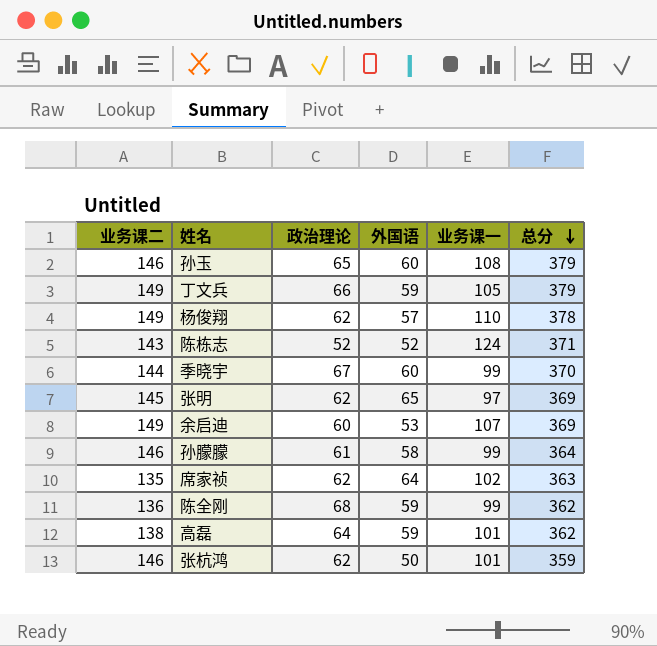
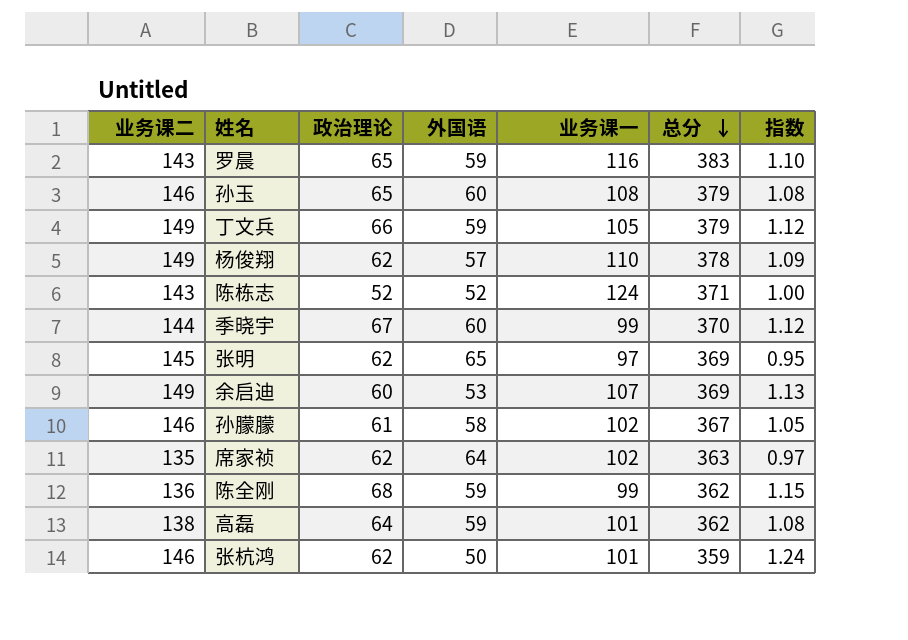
column 指数 | formula: none -> [政治理论] / [外国语]
row 罗晨: none -> 143 | 65 | 59 | 116 | 383 | 1.10
孙朦朦 | 业务课一: 99 -> 102
孙朦朦 | 总分: 364 -> 367

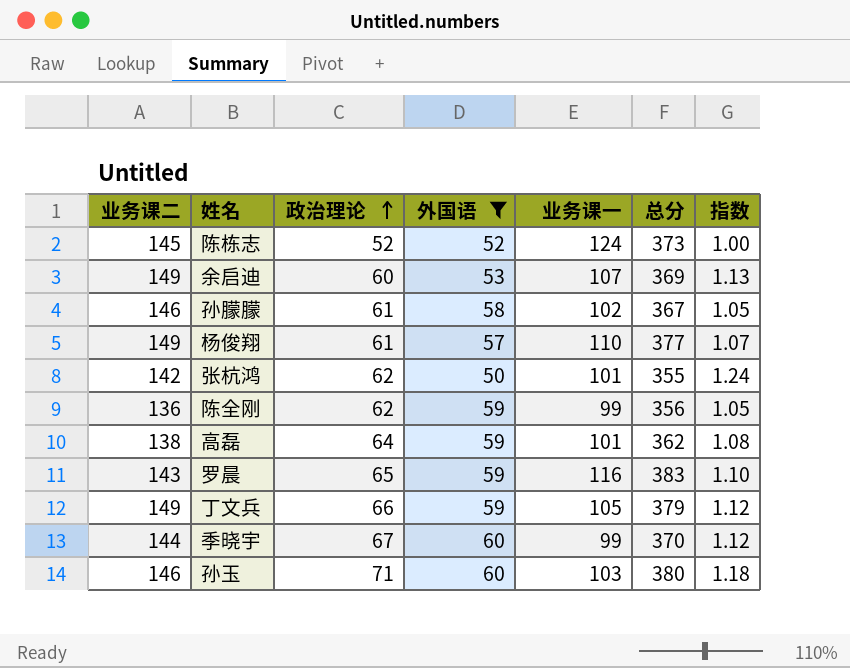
filter: none -> 外国语 <= 60
row order: 总分 descending -> 政治理论 ascending
陈栋志 | 业务课二: 143 -> 145
陈栋志 | 总分: 371 -> 373
杨俊翔 | 政治理论: 62 -> 61
杨俊翔 | 总分: 378 -> 377
杨俊翔 | 指数: 1.09 -> 1.07
张杭鸿 | 业务课二: 146 -> 142
张杭鸿 | 总分: 359 -> 355
陈全刚 | 政治理论: 68 -> 62
陈全刚 | 总分: 362 -> 356
陈全刚 | 指数: 1.15 -> 1.05
孙玉 | 政治理论: 65 -> 71
孙玉 | 业务课一: 108 -> 103
孙玉 | 总分: 379 -> 380
孙玉 | 指数: 1.08 -> 1.18

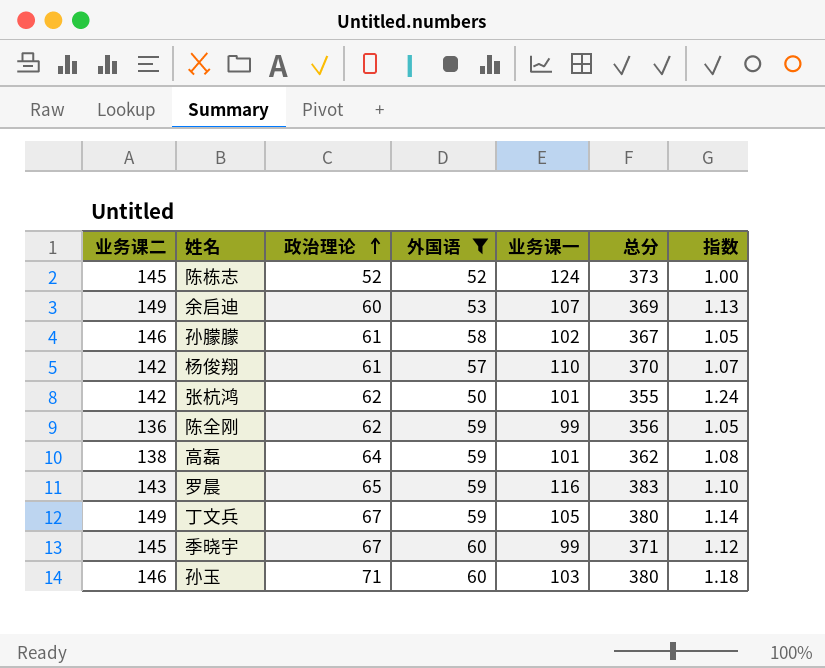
杨俊翔 | 业务课二: 149 -> 142
杨俊翔 | 总分: 377 -> 370
丁文兵 | 政治理论: 66 -> 67
丁文兵 | 总分: 379 -> 380
丁文兵 | 指数: 1.12 -> 1.14
季晓宇 | 业务课二: 144 -> 145
季晓宇 | 总分: 370 -> 371

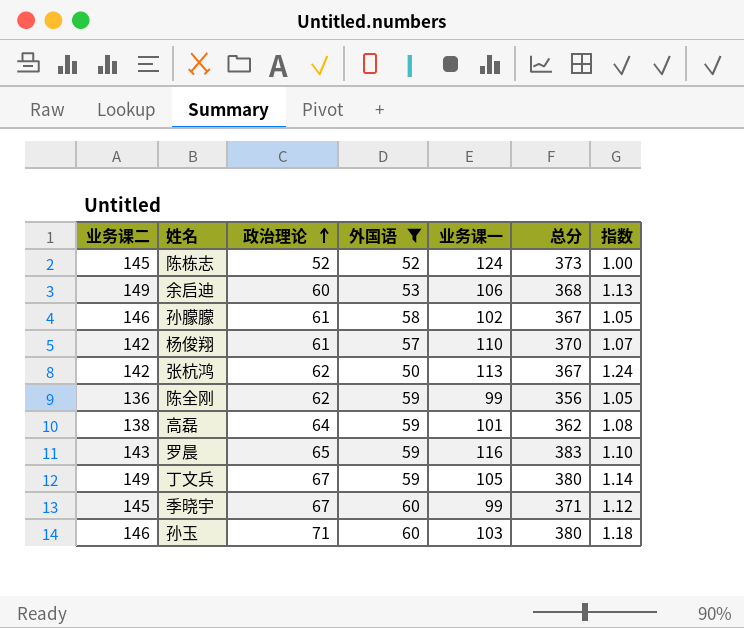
余启迪 | 业务课一: 107 -> 106
余启迪 | 总分: 369 -> 368
张杭鸿 | 业务课一: 101 -> 113
张杭鸿 | 总分: 355 -> 367

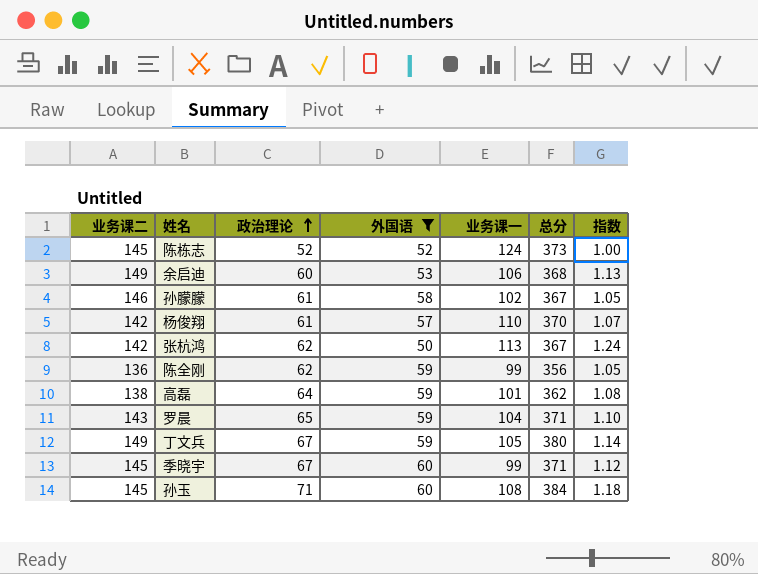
罗晨 | 业务课一: 116 -> 104
罗晨 | 总分: 383 -> 371
孙玉 | 业务课二: 146 -> 145
孙玉 | 业务课一: 103 -> 108
孙玉 | 总分: 380 -> 384

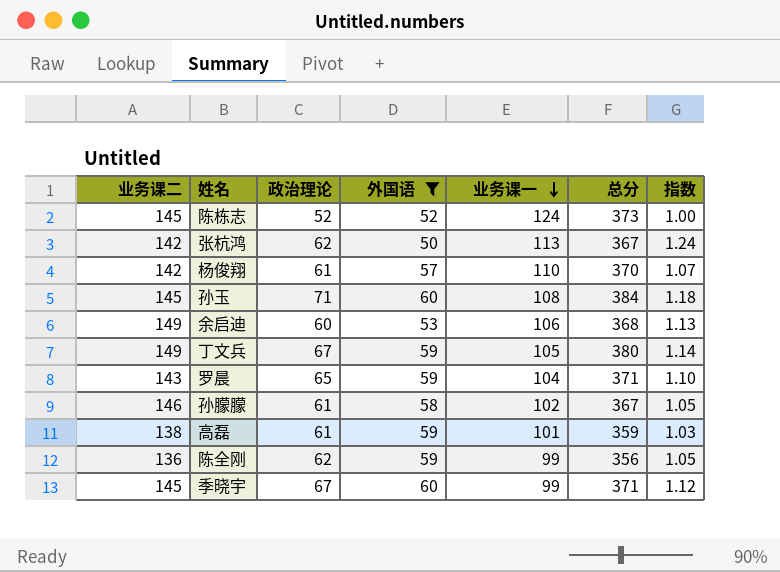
row order: 政治理论 ascending -> 业务课一 descending
高磊 | 政治理论: 64 -> 61
高磊 | 总分: 362 -> 359
高磊 | 指数: 1.08 -> 1.03

